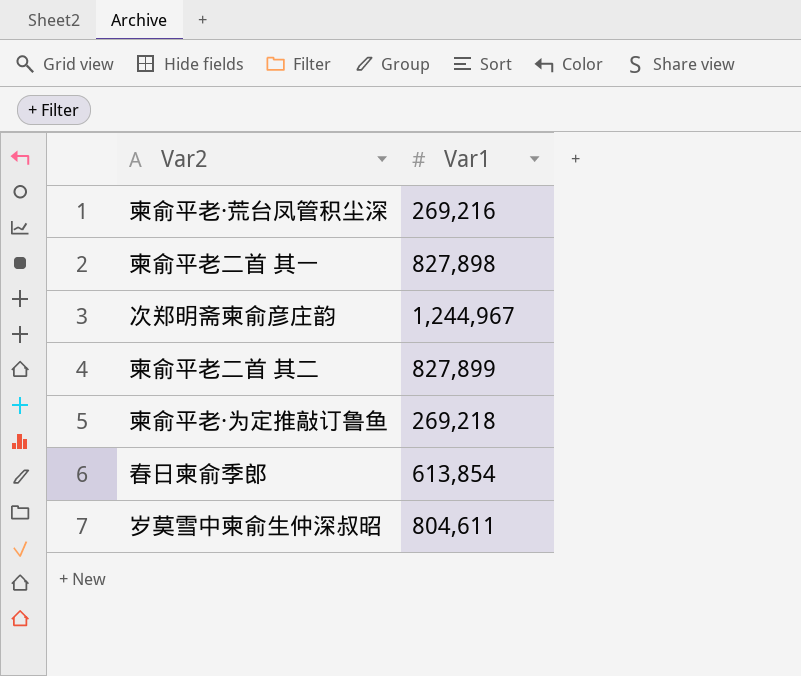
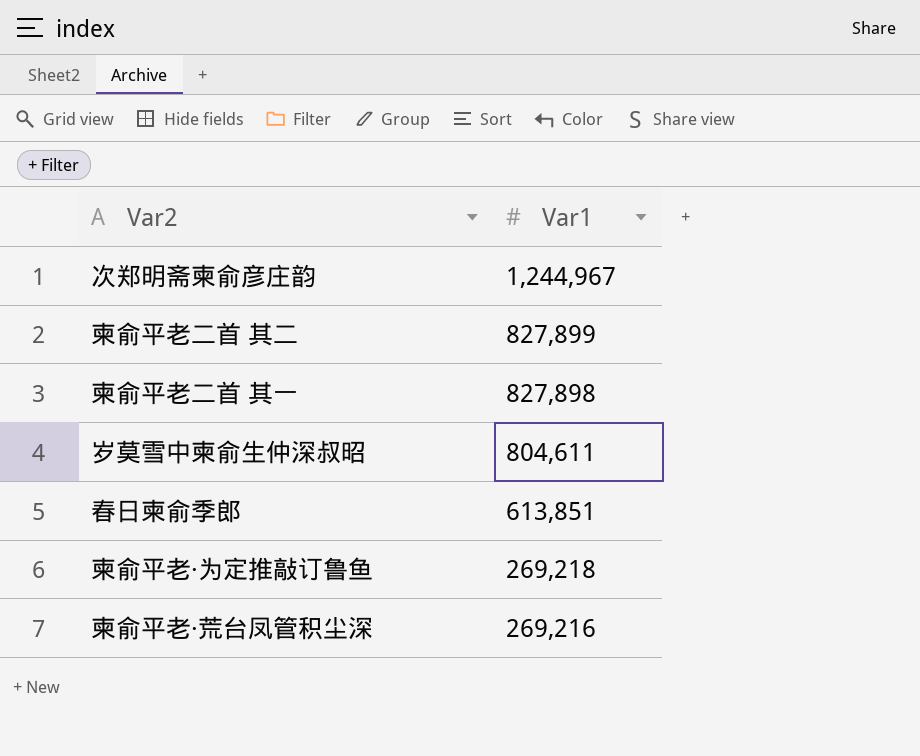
row order: none -> Var1 descending
春日柬俞季郎 | Var1: 613,854 -> 613,851

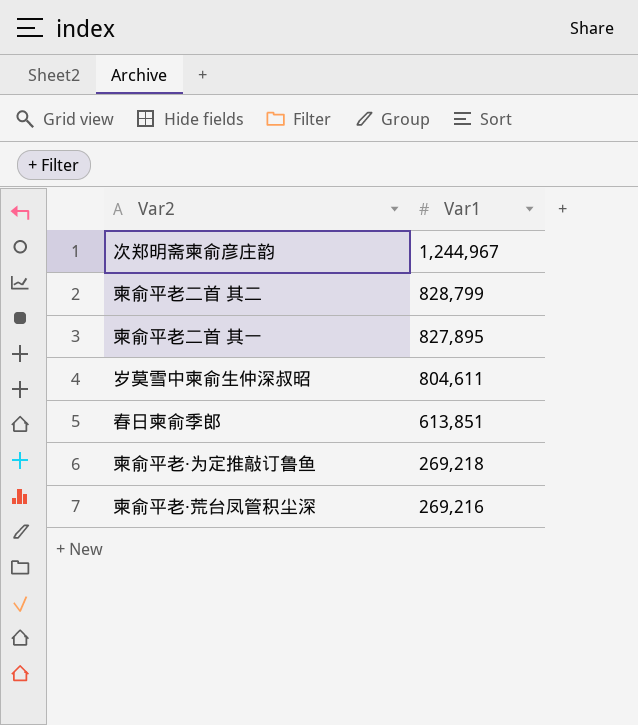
柬俞平老二首 其二 | Var1: 827,899 -> 828,799
柬俞平老二首 其一 | Var1: 827,898 -> 827,895

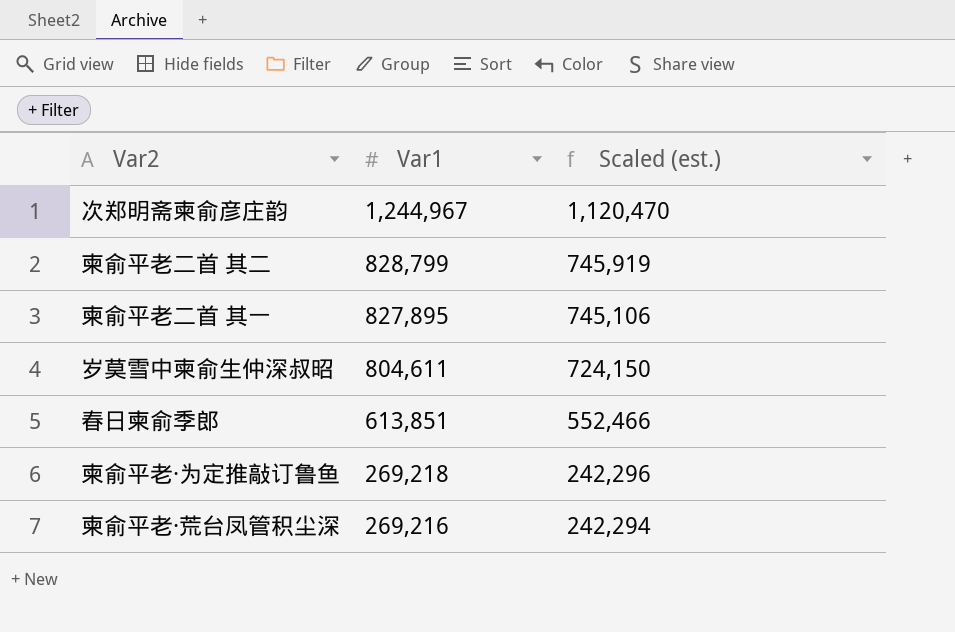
column Scaled (est.) | formula: none -> [Var1] * 0.9

